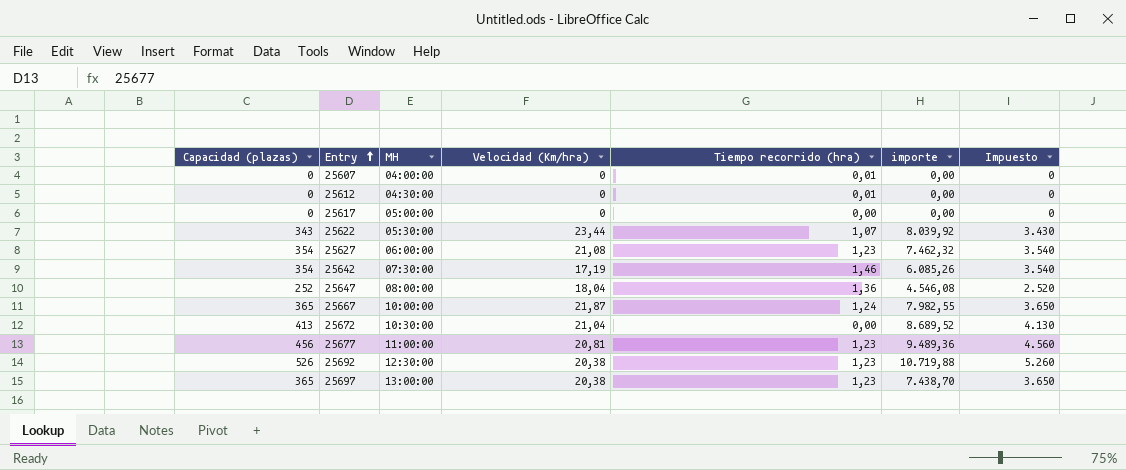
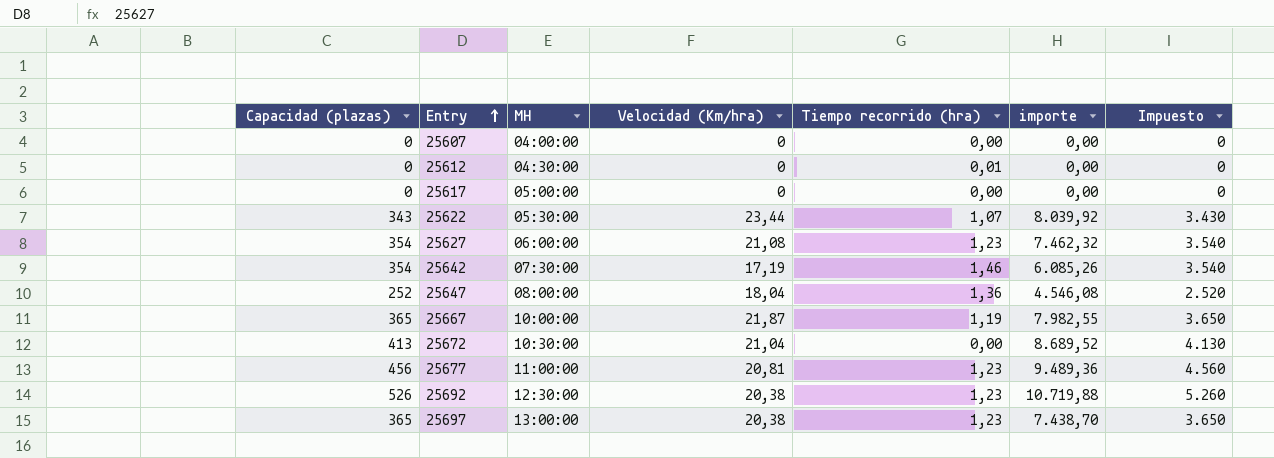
25607 | Tiempo recorrido (hra): 0,01 -> 0,00
25667 | Tiempo recorrido (hra): 1,24 -> 1,19

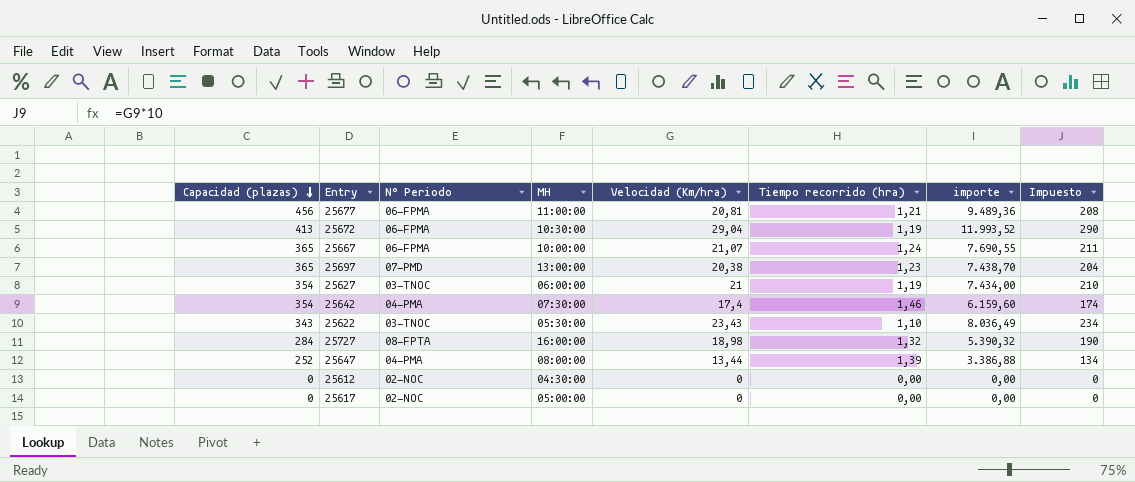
row order: Entry ascending -> Capacidad (plazas) descending
column N° Periodo | position: none -> 3
column Impuesto | formula: [Capacidad (plazas)] * 10 -> [Velocidad (Km/hra)] * 10
row 25607: 0 | 04:00:00 | 0 | 0,00 | 0,00 | 0 -> none
row 25692: 526 | 12:30:00 | 20,38 | 1,23 | 10.719,88 | 5.260 -> none
25677 | Tiempo recorrido (hra): 1,23 -> 1,21
25672 | Velocidad (Km/hra): 21,04 -> 29,04
25672 | Tiempo recorrido (hra): 0,00 -> 1,19
25672 | importe: 8.689,52 -> 11.993,52
25667 | Velocidad (Km/hra): 21,87 -> 21,07
25667 | Tiempo recorrido (hra): 1,19 -> 1,24
25667 | importe: 7.982,55 -> 7.690,55
25627 | Velocidad (Km/hra): 21,08 -> 21
25627 | Tiempo recorrido (hra): 1,23 -> 1,19
25627 | importe: 7.462,32 -> 7.434,00
25642 | Velocidad (Km/hra): 17,19 -> 17,4
25642 | importe: 6.085,26 -> 6.159,60
25622 | Velocidad (Km/hra): 23,44 -> 23,43
25622 | Tiempo recorrido (hra): 1,07 -> 1,10
25622 | importe: 8.039,92 -> 8.036,49
row 25727: none -> 284 | 08-FPTA | 16:00:00 | 18,98 | 1,32 | 5.390,32 | 190
25647 | Velocidad (Km/hra): 18,04 -> 13,44
25647 | Tiempo recorrido (hra): 1,36 -> 1,39
25647 | importe: 4.546,08 -> 3.386,88
25612 | Tiempo recorrido (hra): 0,01 -> 0,00

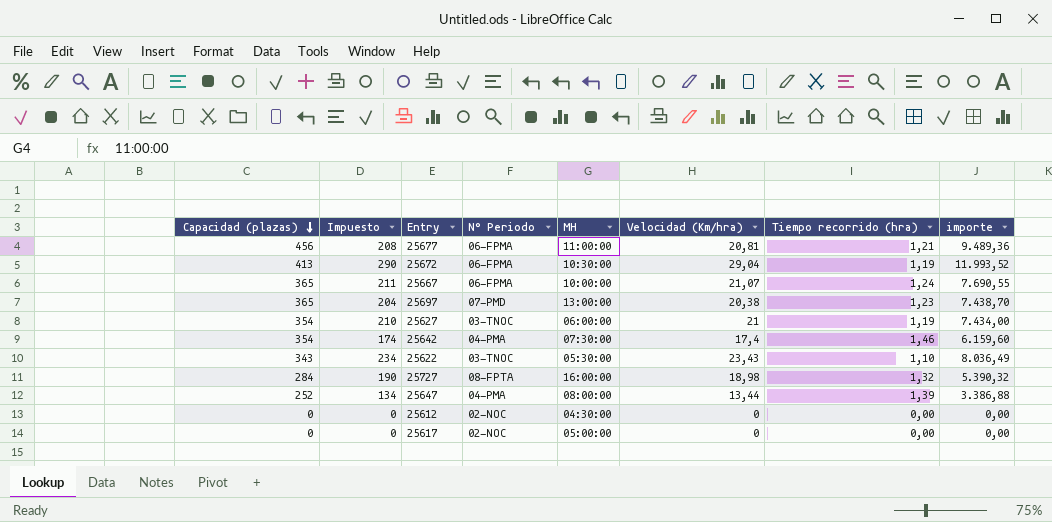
column Impuesto | position: 8 -> 2

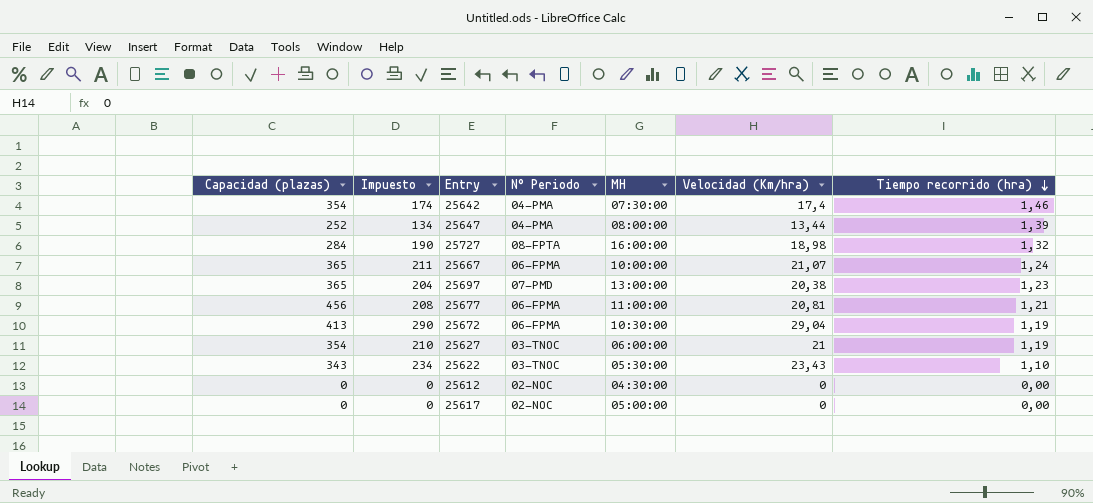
row order: Capacidad (plazas) descending -> Tiempo recorrido (hra) descending
column importe | formula: [Capacidad (plazas)] * [Velocidad (Km/hra)] -> none

